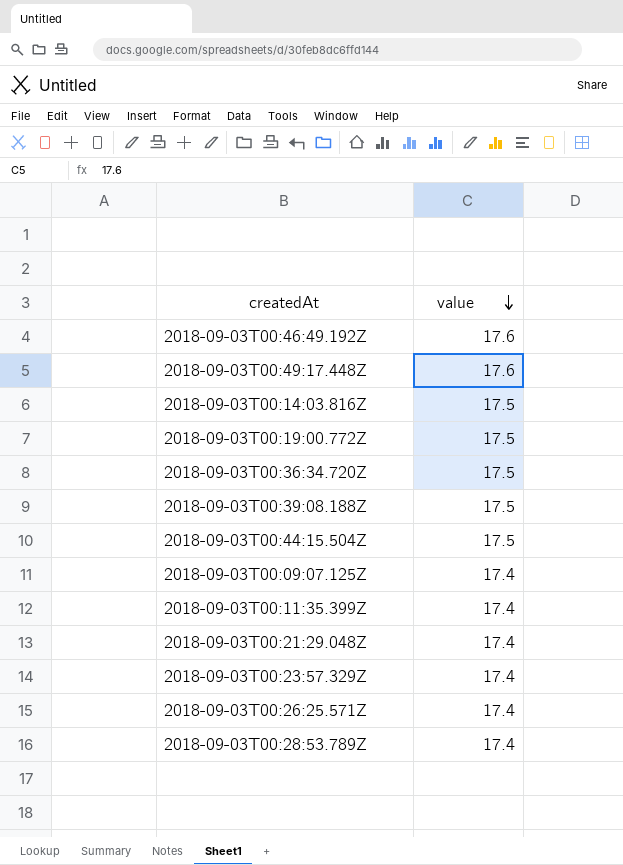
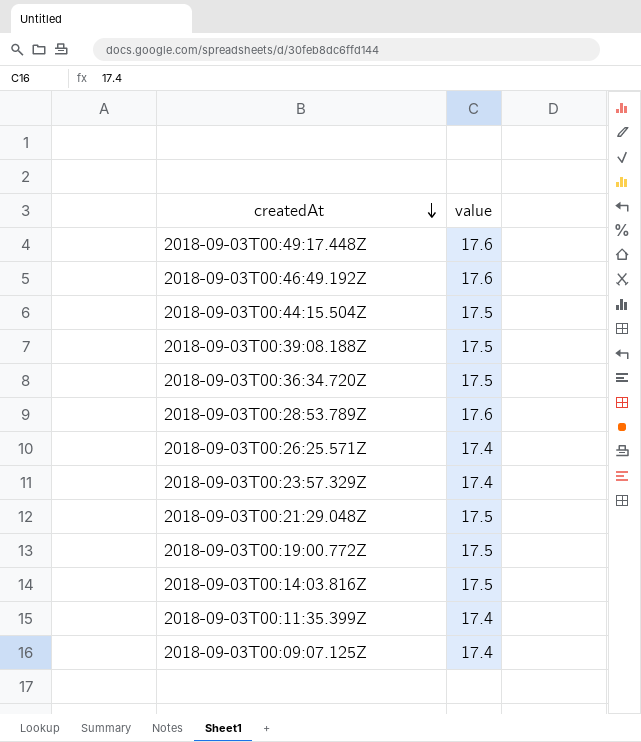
row order: value descending -> createdAt descending
2018-09-03T00:28:53.789Z | value: 17.4 -> 17.6
2018-09-03T00:21:29.048Z | value: 17.4 -> 17.5

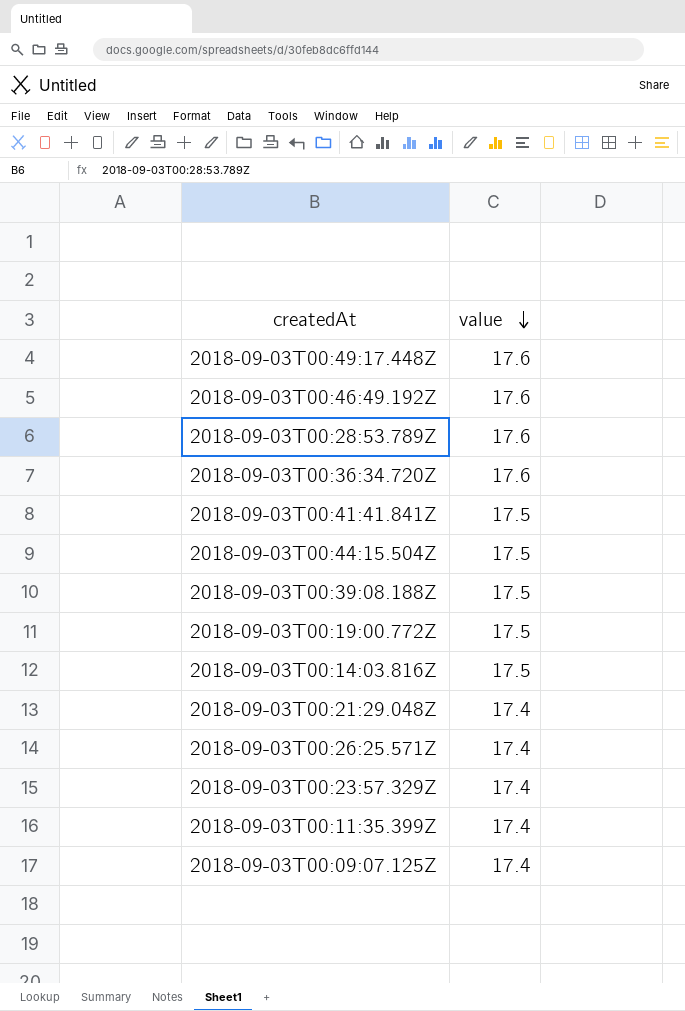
row order: createdAt descending -> value descending
2018-09-03T00:36:34.720Z | value: 17.5 -> 17.6
row 2018-09-03T00:41:41.841Z: none -> 17.5
2018-09-03T00:21:29.048Z | value: 17.5 -> 17.4

